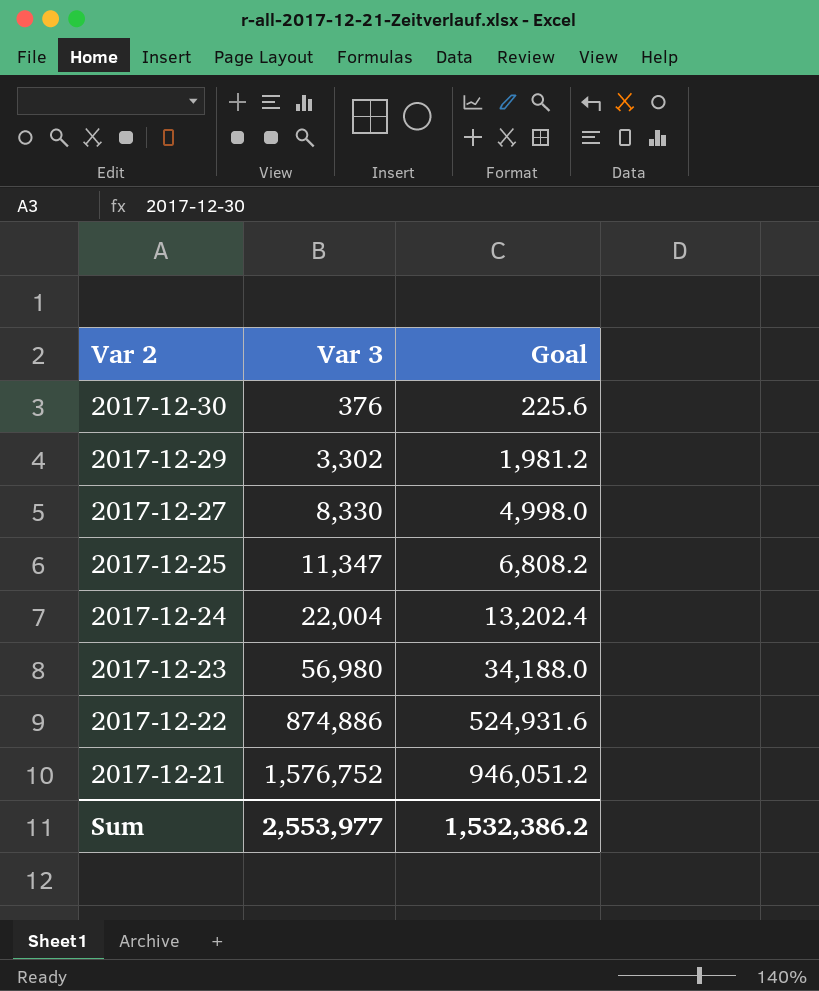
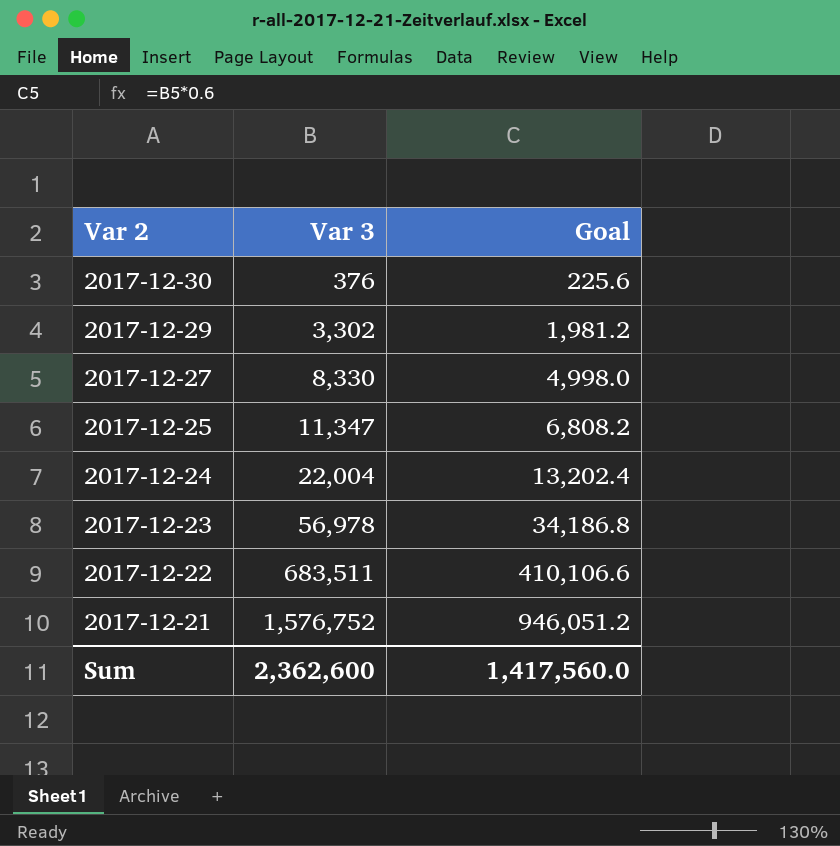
2017-12-23 | Var 3: 56,980 -> 56,978
2017-12-23 | Goal: 34,188.0 -> 34,186.8
2017-12-22 | Var 3: 874,886 -> 683,511
2017-12-22 | Goal: 524,931.6 -> 410,106.6
Sum | Var 3: 2,553,977 -> 2,362,600
Sum | Goal: 1,532,386.2 -> 1,417,560.0

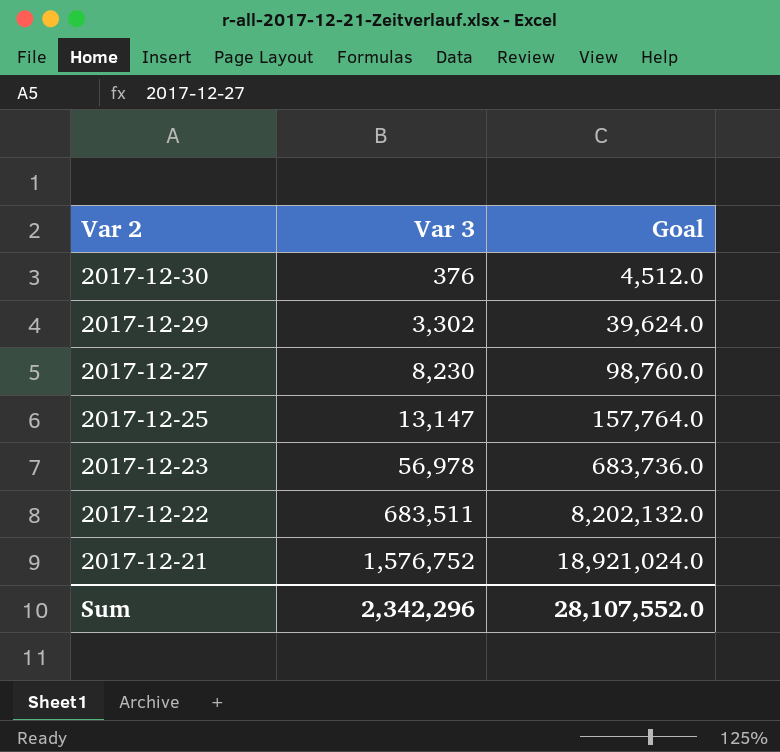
column Goal | formula: [Var 3] * 0.6 -> [Var 3] * 12
row 2017-12-24: 22,004 | 13,202.4 -> none
2017-12-27 | Var 3: 8,330 -> 8,230
2017-12-25 | Var 3: 11,347 -> 13,147
Sum | Var 3: 2,362,600 -> 2,342,296
Sum | Goal: 1,417,560.0 -> 28,107,552.0

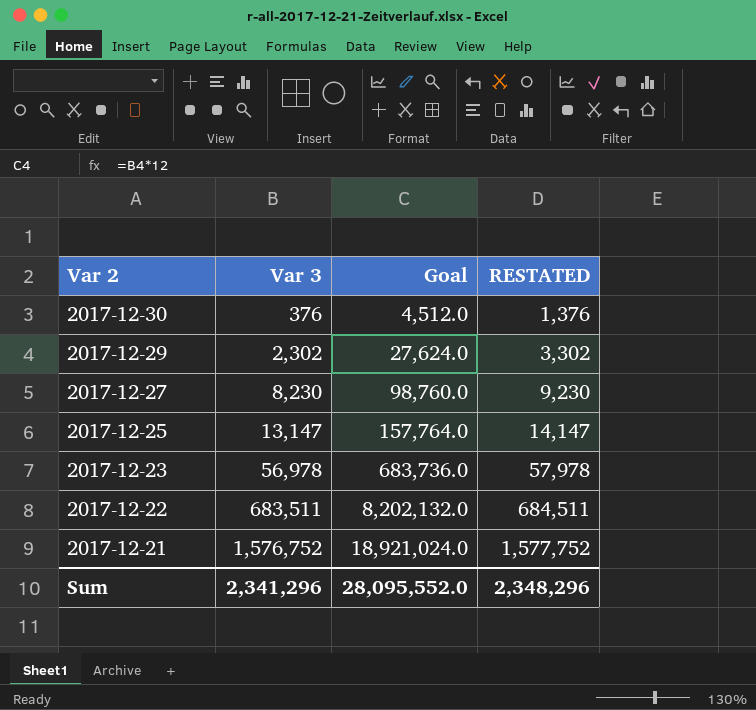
column RESTATED | formula: none -> [Var 3] + 1000
2017-12-29 | Var 3: 3,302 -> 2,302
2017-12-29 | Goal: 39,624.0 -> 27,624.0
Sum | Var 3: 2,342,296 -> 2,341,296
Sum | Goal: 28,107,552.0 -> 28,095,552.0

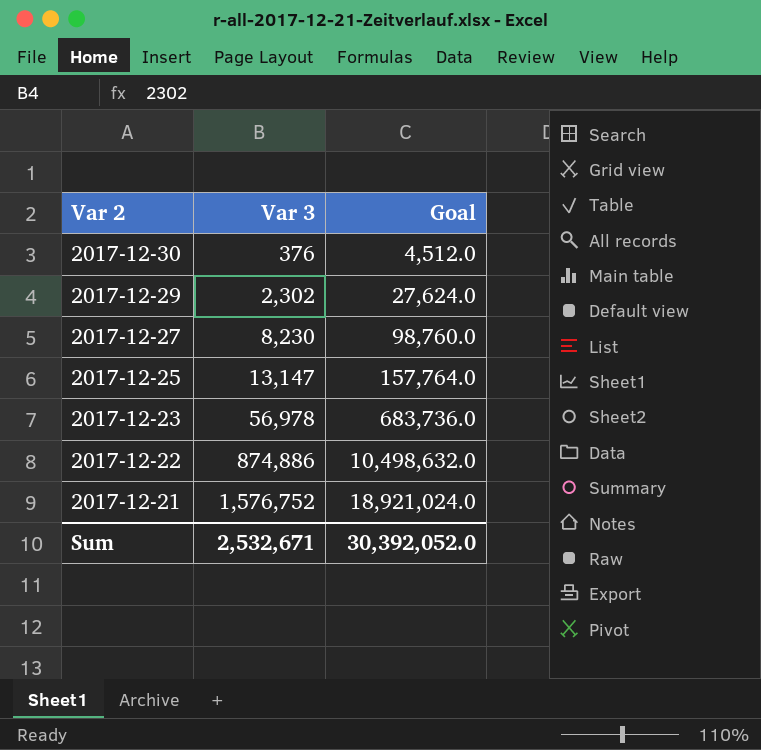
column RESTATED | formula: [Var 3] + 1000 -> none
2017-12-22 | Var 3: 683,511 -> 874,886
2017-12-22 | Goal: 8,202,132.0 -> 10,498,632.0
Sum | Var 3: 2,341,296 -> 2,532,671
Sum | Goal: 28,095,552.0 -> 30,392,052.0

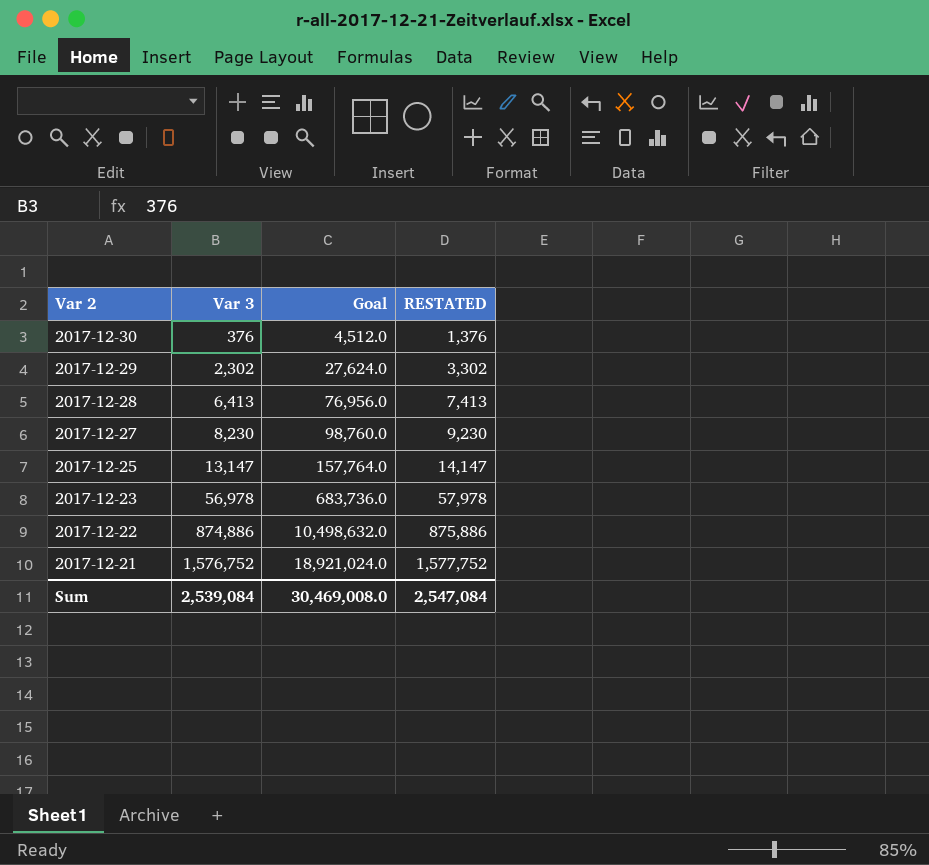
column RESTATED | formula: none -> [Var 3] + 1000
row 2017-12-28: none -> 6,413 | 76,956.0 | 7,413
Sum | Var 3: 2,532,671 -> 2,539,084
Sum | Goal: 30,392,052.0 -> 30,469,008.0

